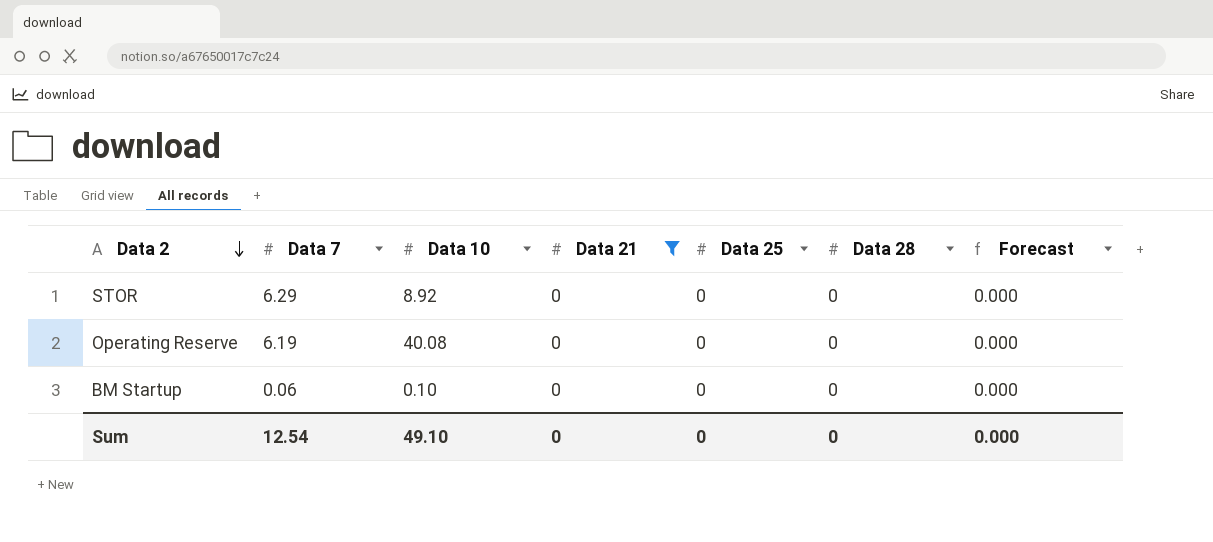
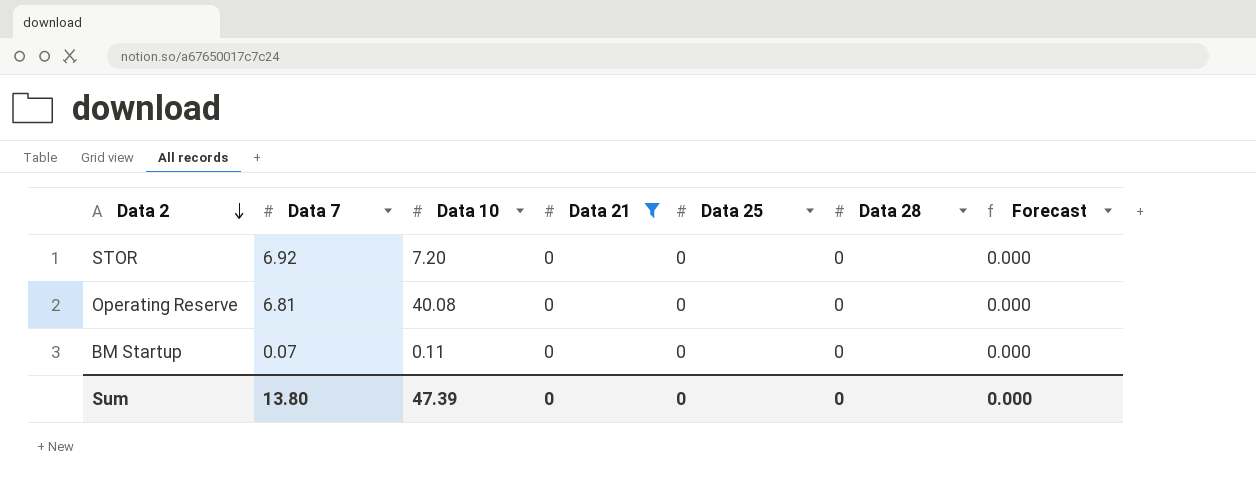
STOR | Data 7: 6.29 -> 6.92
STOR | Data 10: 8.92 -> 7.20
Operating Reserve | Data 7: 6.19 -> 6.81
BM Startup | Data 7: 0.06 -> 0.07
BM Startup | Data 10: 0.10 -> 0.11
Sum | Data 7: 12.54 -> 13.80
Sum | Data 10: 49.10 -> 47.39

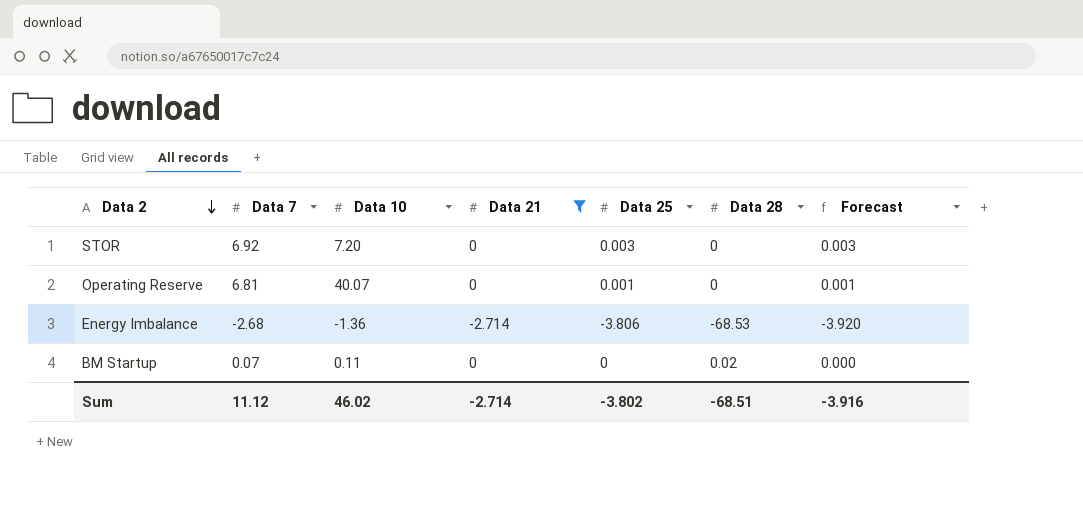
STOR | Data 25: 0 -> 0.003
STOR | Forecast: 0.000 -> 0.003
Operating Reserve | Data 10: 40.08 -> 40.07
Operating Reserve | Data 25: 0 -> 0.001
Operating Reserve | Forecast: 0.000 -> 0.001
row Energy Imbalance: none -> -2.68 | -1.36 | -2.714 | -3.806 | -68.53 | -3.920
BM Startup | Data 28: 0 -> 0.02
Sum | Data 7: 13.80 -> 11.12
Sum | Data 10: 47.39 -> 46.02
Sum | Data 21: 0 -> -2.714
Sum | Data 25: 0 -> -3.802
Sum | Data 28: 0 -> -68.51
Sum | Forecast: 0.000 -> -3.916

